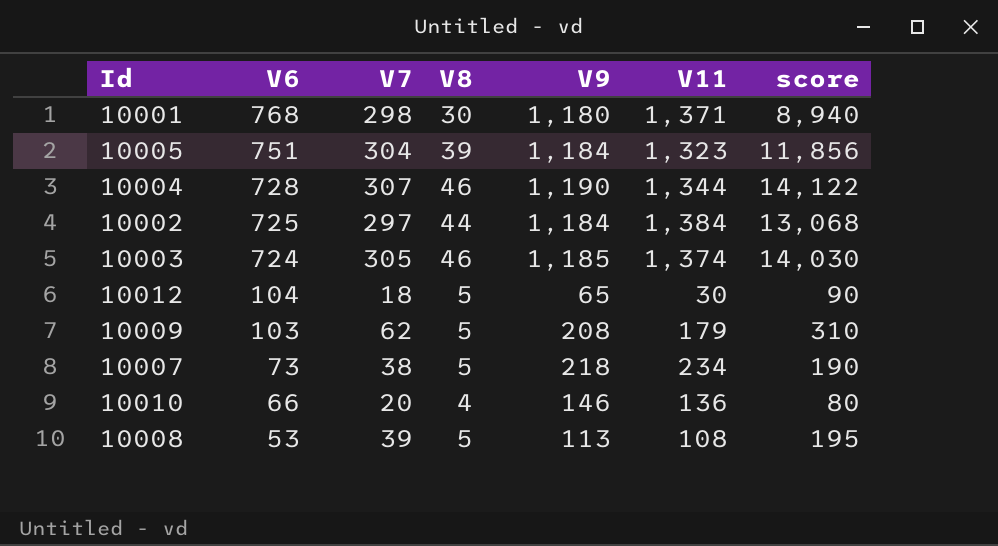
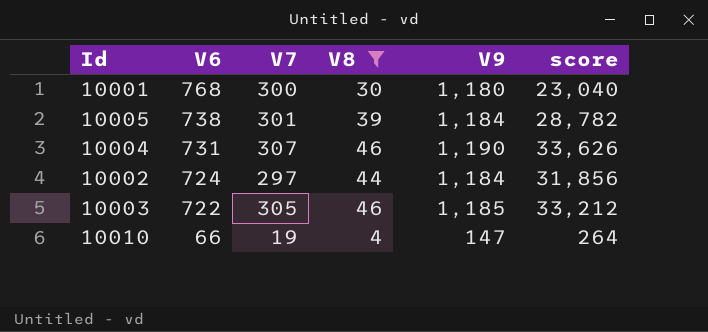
filter: none -> V8 != 5
column V11 | position: 6 -> none
column score | formula: [V7] * [V8] -> [V6] * [V8]
10001 | V7: 298 -> 300
10005 | V6: 751 -> 738
10005 | V7: 304 -> 301
10004 | V6: 728 -> 731
10002 | V6: 725 -> 724
10003 | V6: 724 -> 722
10010 | V7: 20 -> 19
10010 | V9: 146 -> 147

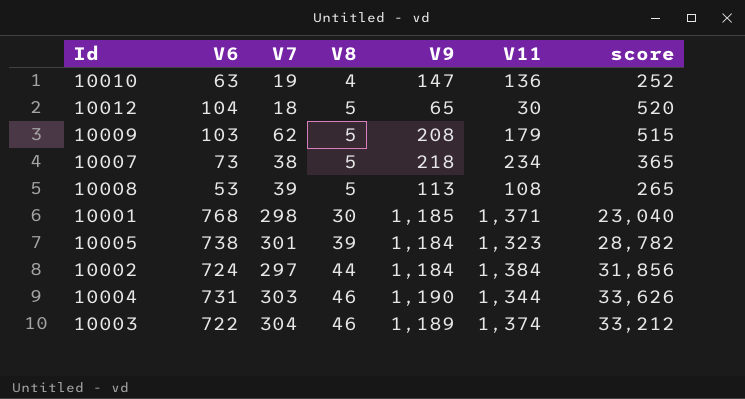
filter: V8 != 5 -> none
row order: V6 descending -> V8 ascending
column V11 | position: none -> 6
10010 | V6: 66 -> 63
10010 | score: 264 -> 252
10001 | V7: 300 -> 298
10001 | V9: 1,180 -> 1,185
10004 | V7: 307 -> 303
10003 | V7: 305 -> 304
10003 | V9: 1,185 -> 1,189

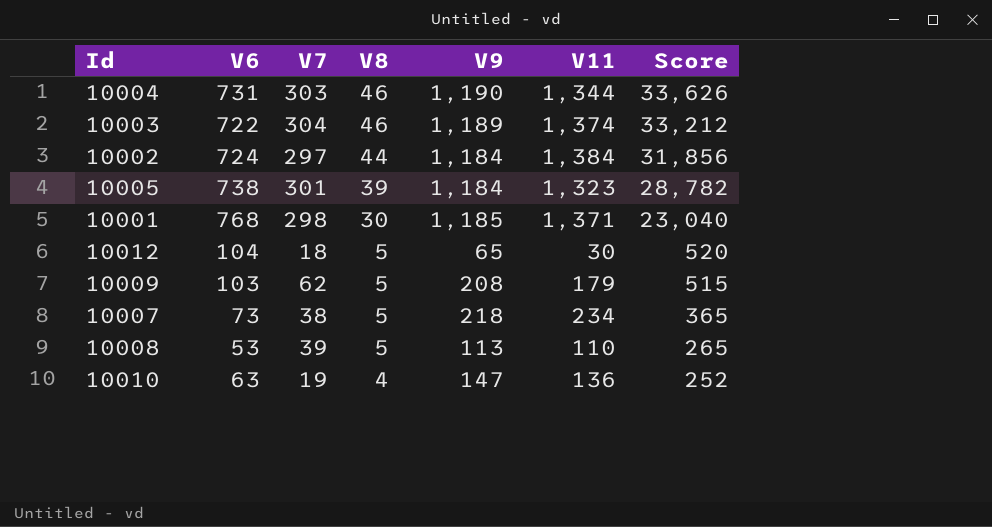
row order: V8 ascending -> V8 descending
column name: score -> Score
10008 | V11: 108 -> 110

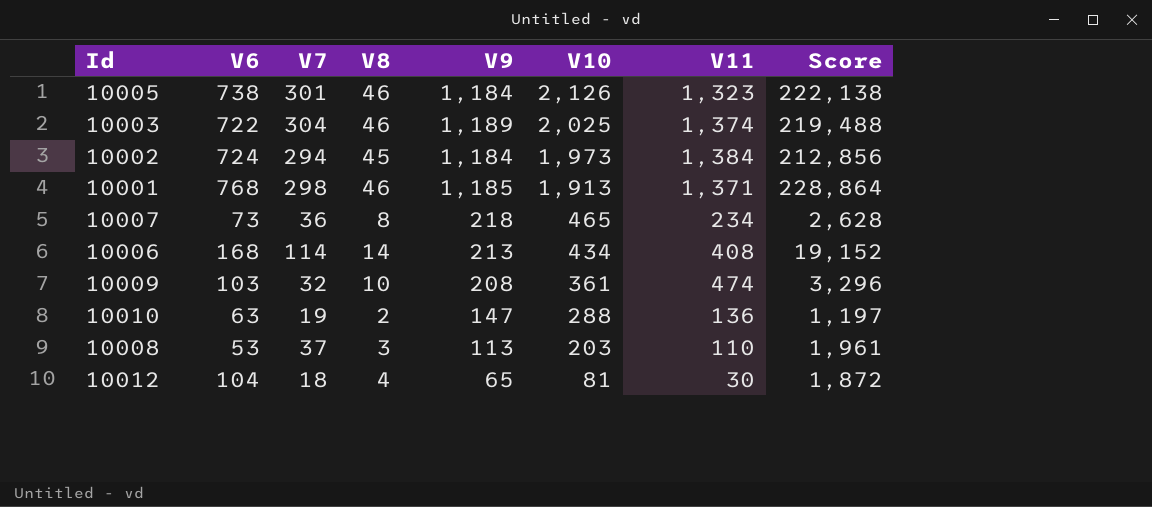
row order: V8 descending -> V10 descending
column V10 | position: none -> 6
column Score | formula: [V6] * [V8] -> [V6] * [V7]
row 10004: 731 | 303 | 46 | 1,190 | 1,344 | 33,626 -> none
10005 | V8: 39 -> 46
10002 | V7: 297 -> 294
10002 | V8: 44 -> 45
10001 | V8: 30 -> 46
10007 | V7: 38 -> 36
10007 | V8: 5 -> 8
row 10006: none -> 168 | 114 | 14 | 213 | 434 | 408 | 19,152
10009 | V7: 62 -> 32
10009 | V8: 5 -> 10
10009 | V11: 179 -> 474
10010 | V8: 4 -> 2
10008 | V7: 39 -> 37
10008 | V8: 5 -> 3
10012 | V8: 5 -> 4

